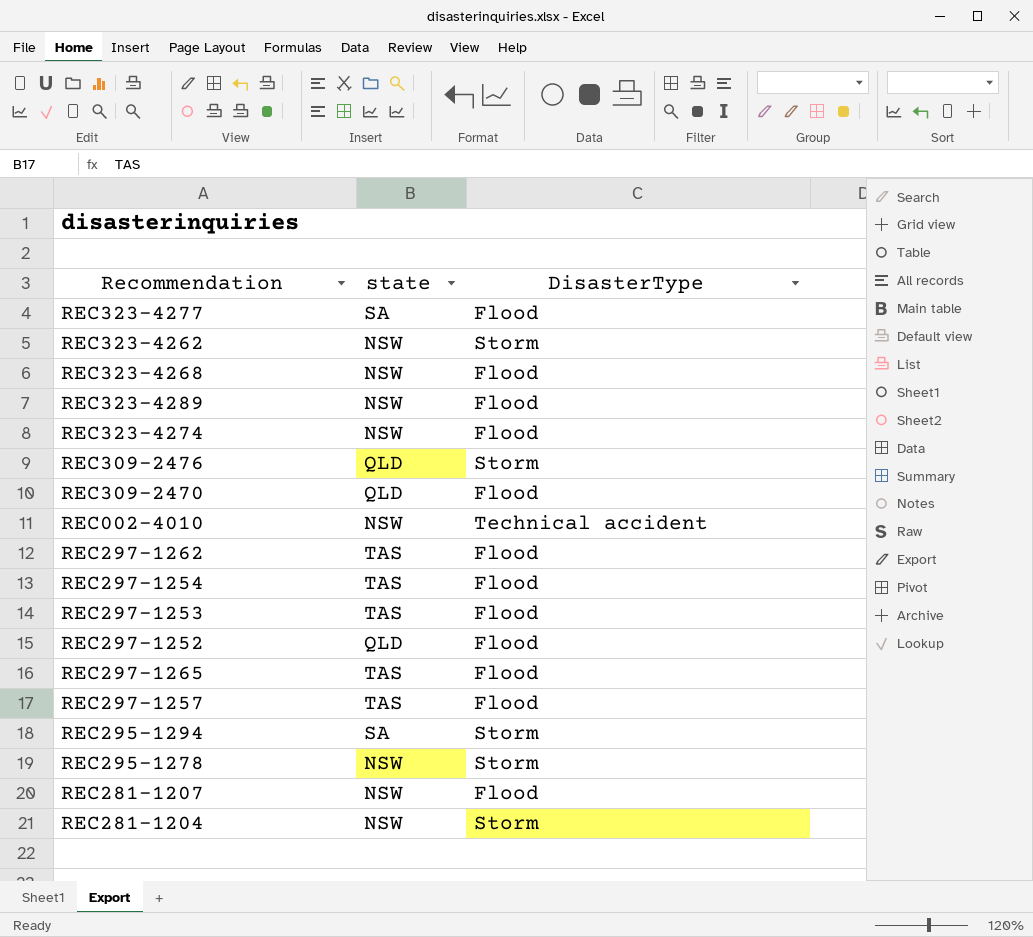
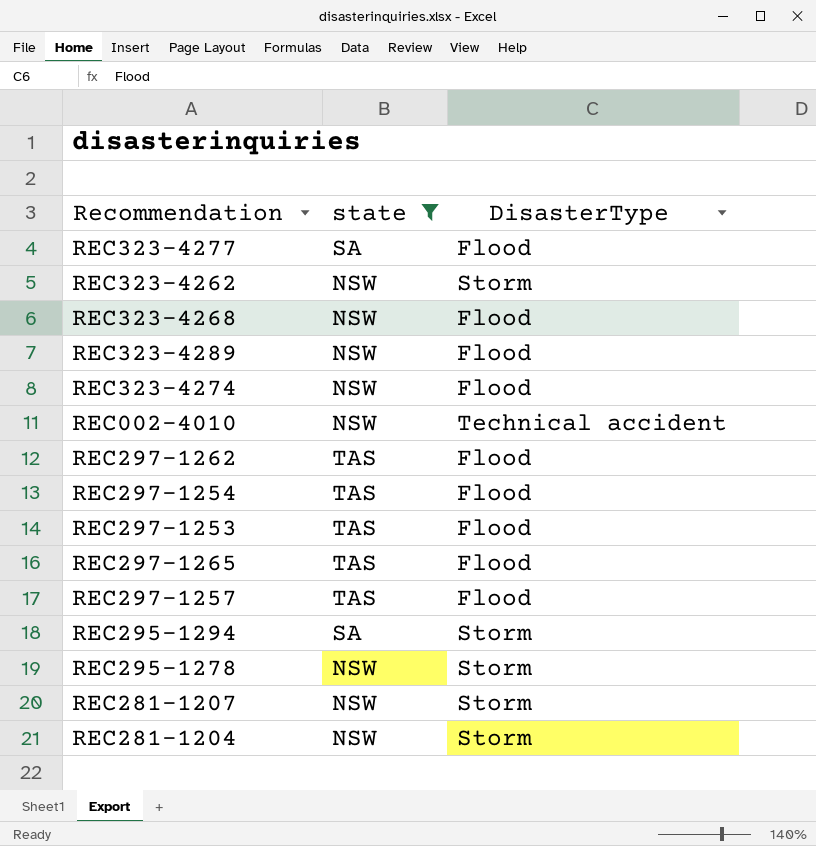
filter: none -> state != QLD
REC281-1207 | DisasterType: Flood -> Storm

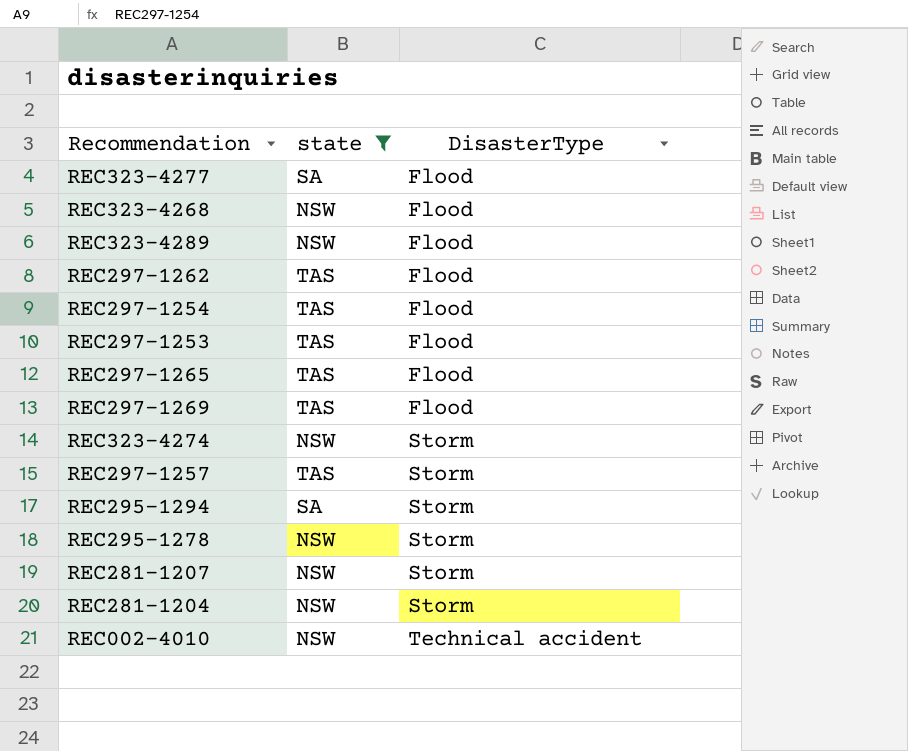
row order: none -> DisasterType ascending
row REC323-4262: NSW | Storm -> none
row REC297-1269: none -> TAS | Flood
REC323-4274 | DisasterType: Flood -> Storm
REC297-1257 | DisasterType: Flood -> Storm

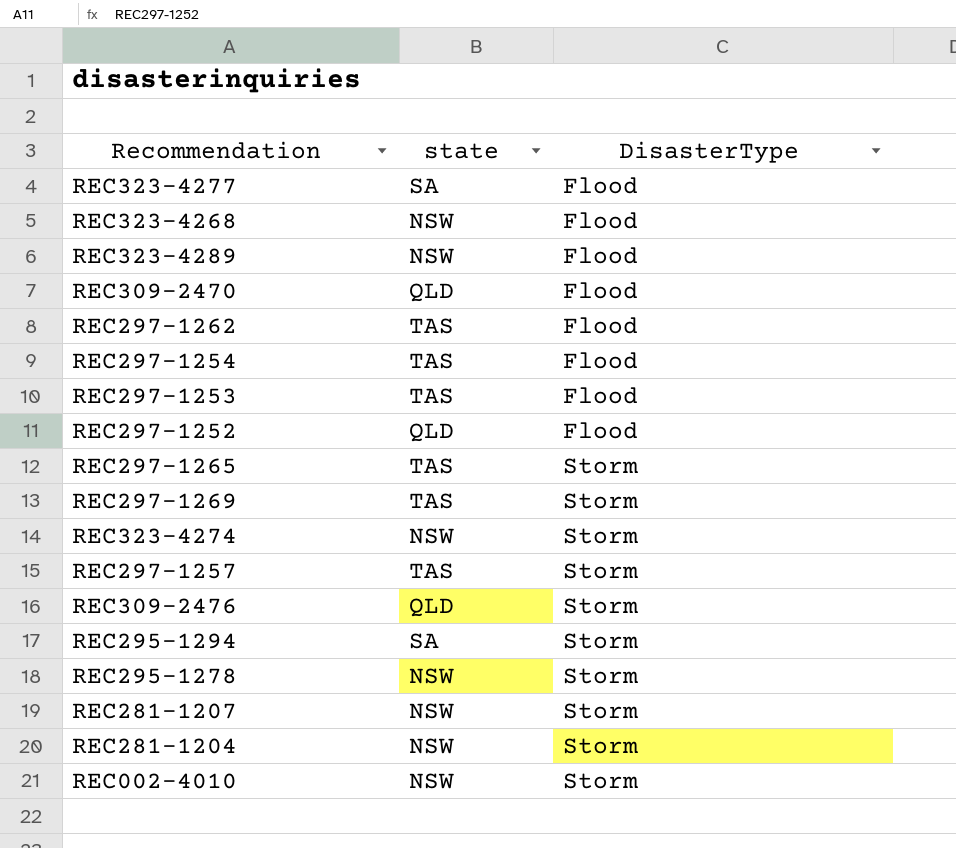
filter: state != QLD -> none
REC297-1265 | DisasterType: Flood -> Storm
REC297-1269 | DisasterType: Flood -> Storm
REC002-4010 | DisasterType: Technical accident -> Storm

